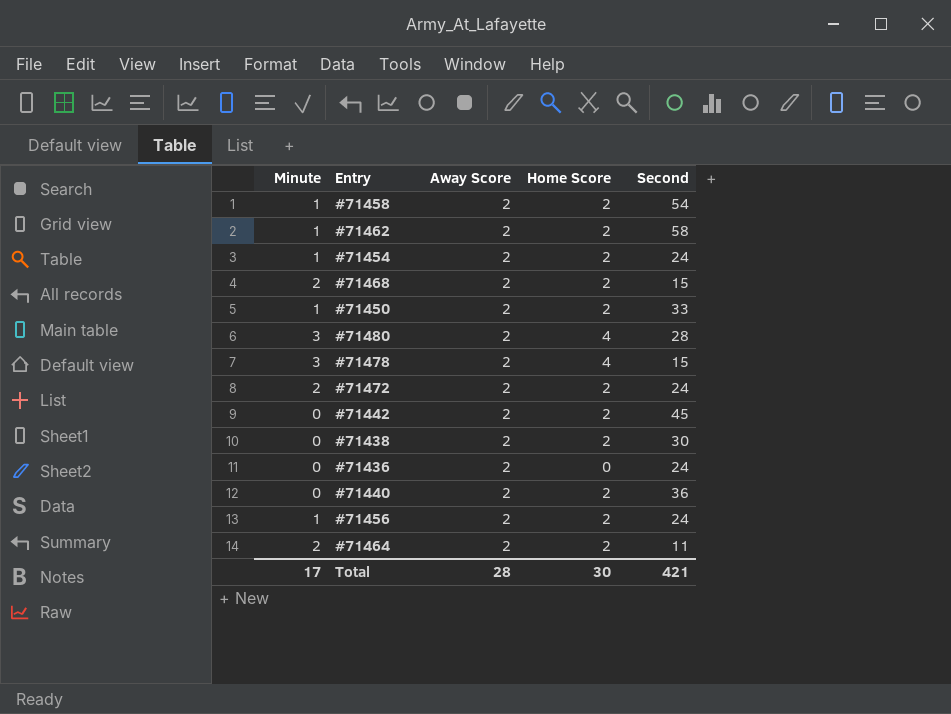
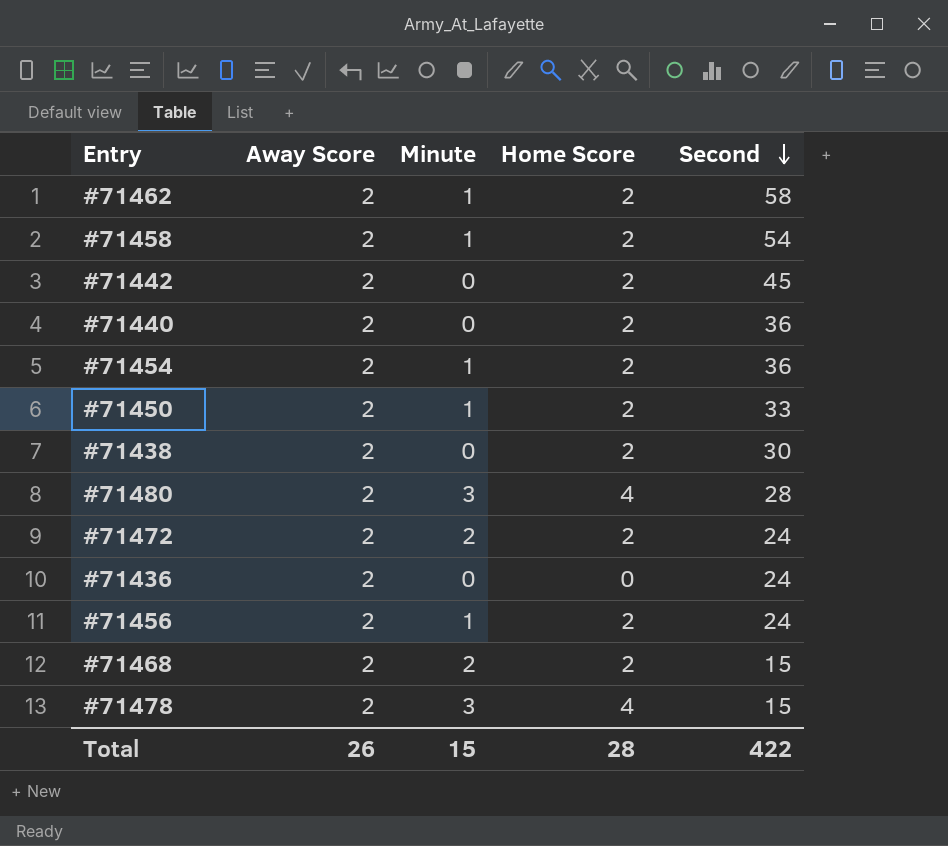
row order: none -> Second descending
column Minute | position: 1 -> 3
row #71464: 2 | 2 | 2 | 11 -> none
#71454 | Second: 24 -> 36
Total | Away Score: 28 -> 26
Total | Minute: 17 -> 15
Total | Home Score: 30 -> 28
Total | Second: 421 -> 422

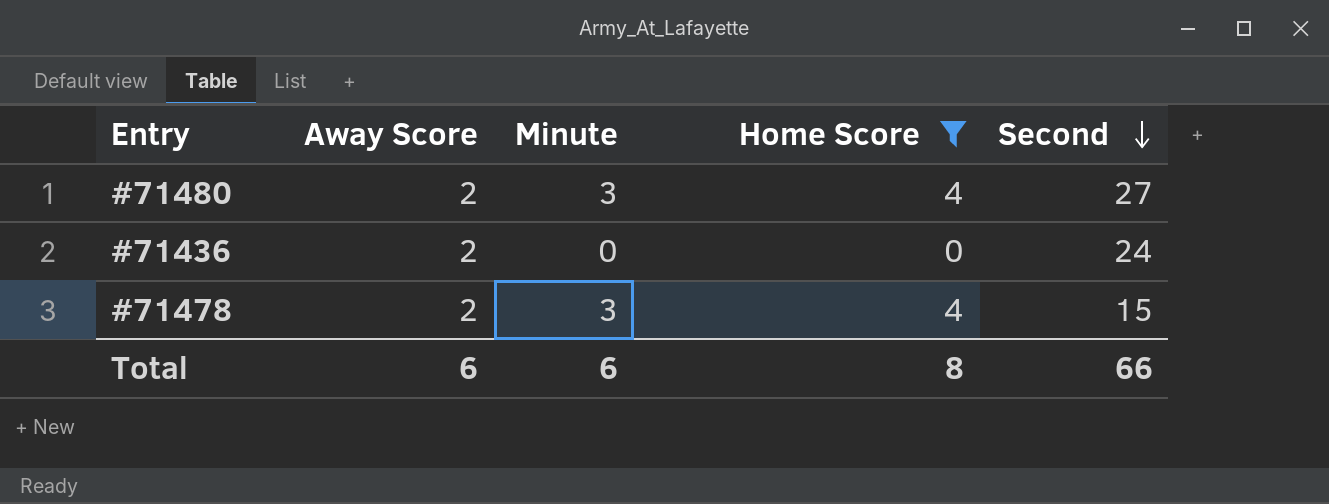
filter: none -> Home Score != 2
#71480 | Second: 28 -> 27
Total | Away Score: 26 -> 6
Total | Minute: 15 -> 6
Total | Home Score: 28 -> 8
Total | Second: 422 -> 66

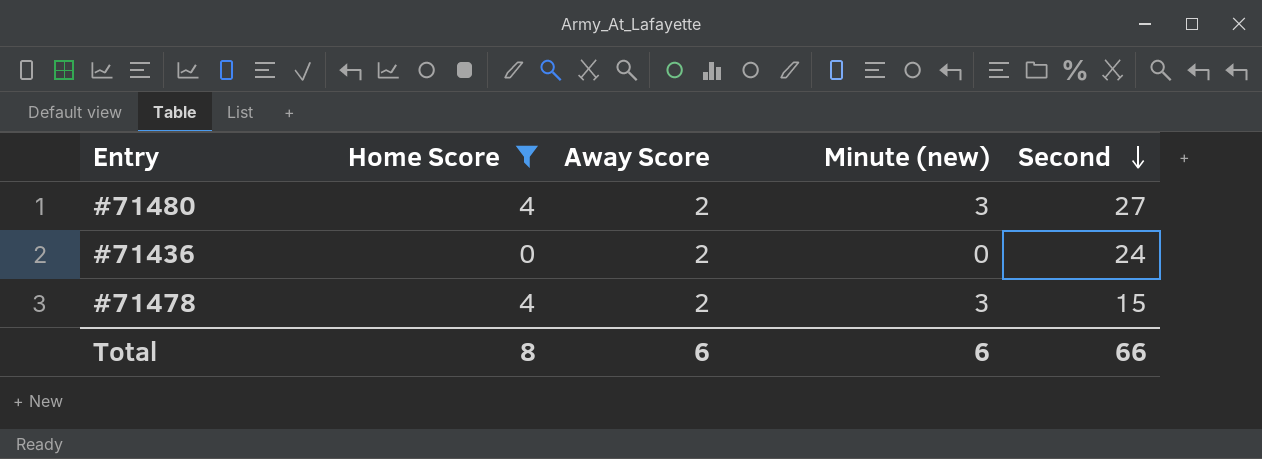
column Home Score | position: 4 -> 2
column name: Minute -> Minute (new)

